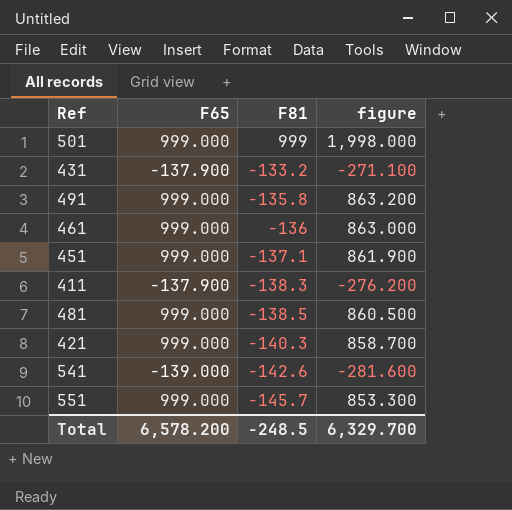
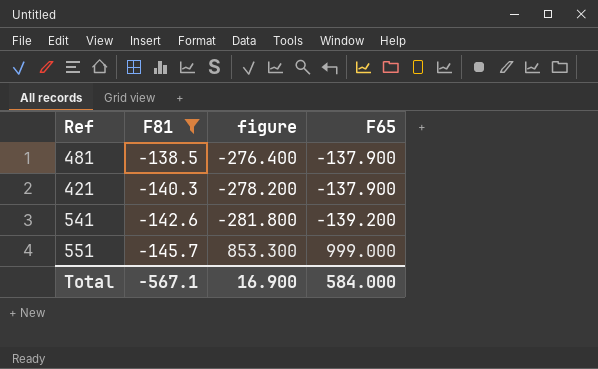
filter: none -> F81 <= -138.5
column F65 | position: 2 -> 4
481 | figure: 860.500 -> -276.400
481 | F65: 999.000 -> -137.900
421 | figure: 858.700 -> -278.200
421 | F65: 999.000 -> -137.900
541 | figure: -281.600 -> -281.800
541 | F65: -139.000 -> -139.200
Total | F81: -248.5 -> -567.1
Total | figure: 6,329.700 -> 16.900
Total | F65: 6,578.200 -> 584.000

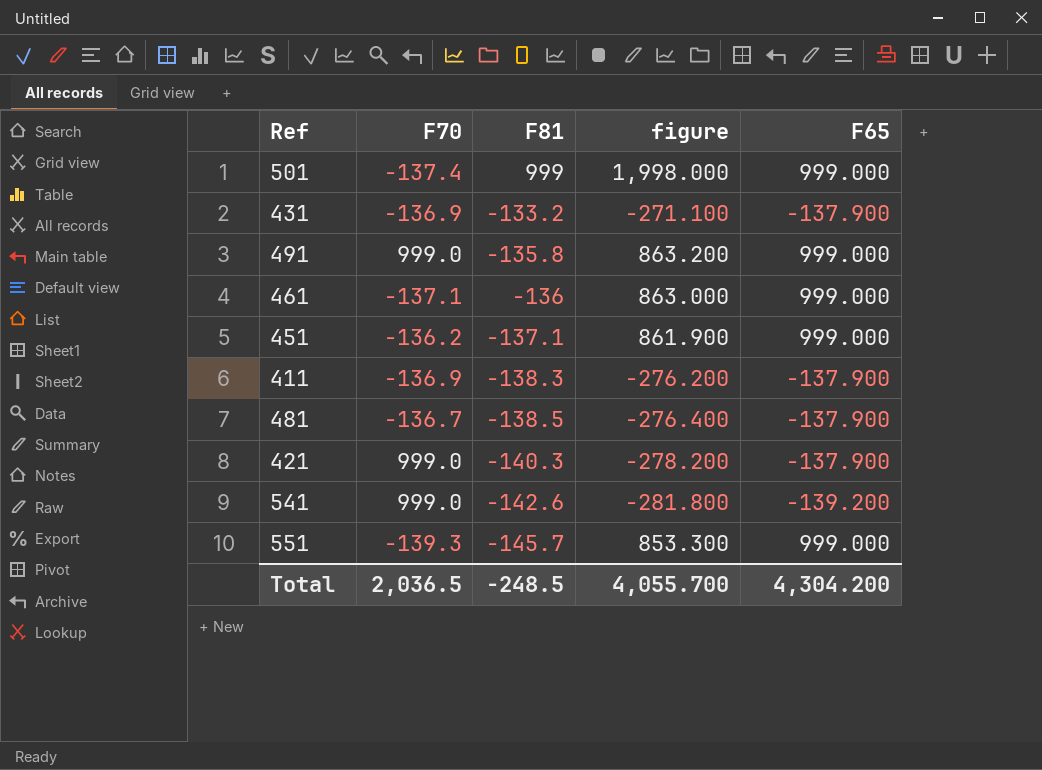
filter: F81 <= -138.5 -> none
column F70 | position: none -> 2
Total | F81: -567.1 -> -248.5
Total | figure: 16.900 -> 4,055.700
Total | F65: 584.000 -> 4,304.200

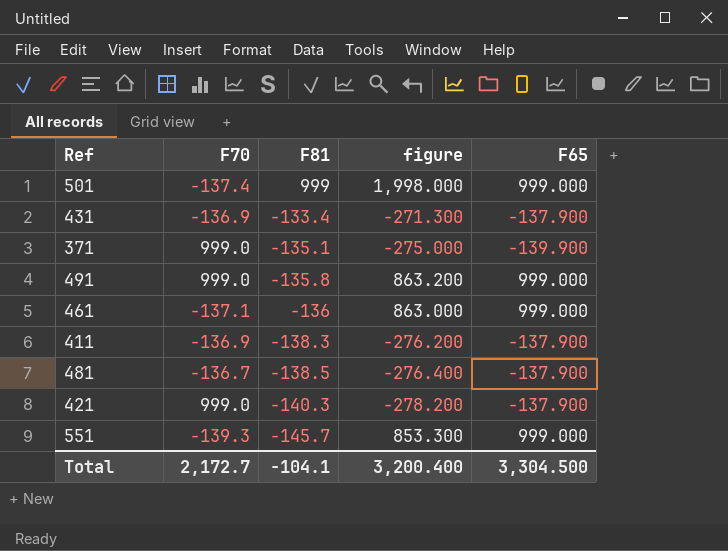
row 451: -136.2 | -137.1 | 861.900 | 999.000 -> none
row 541: 999.0 | -142.6 | -281.800 | -139.200 -> none
431 | F81: -133.2 -> -133.4
431 | figure: -271.100 -> -271.300
row 371: none -> 999.0 | -135.1 | -275.000 | -139.900
Total | F70: 2,036.5 -> 2,172.7
Total | F81: -248.5 -> -104.1
Total | figure: 4,055.700 -> 3,200.400
Total | F65: 4,304.200 -> 3,304.500

